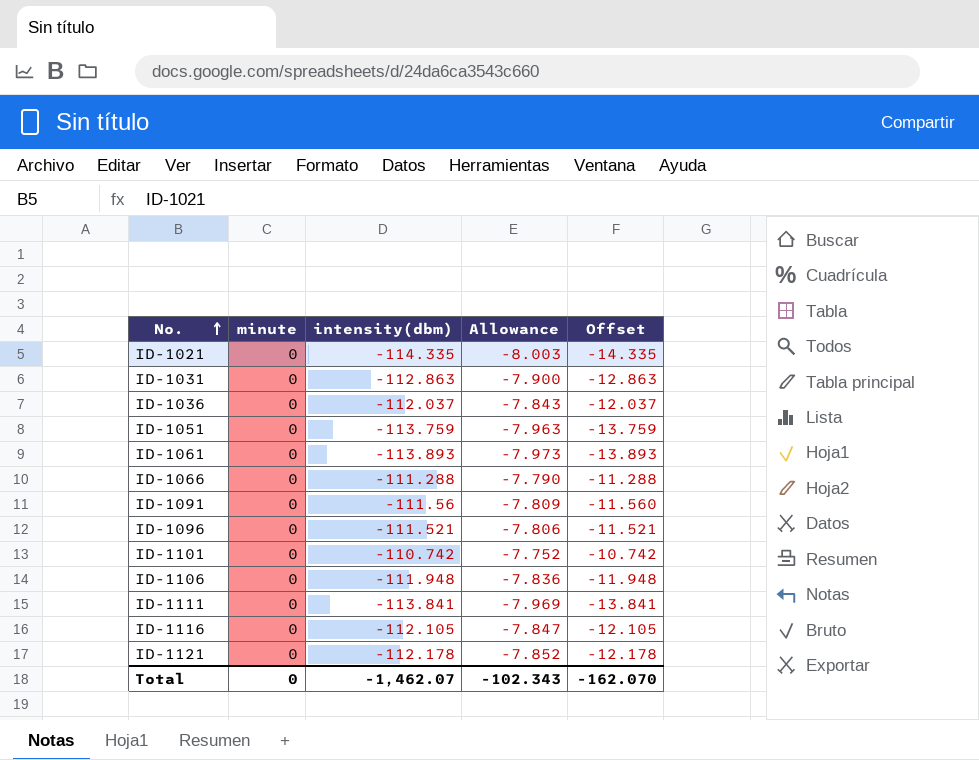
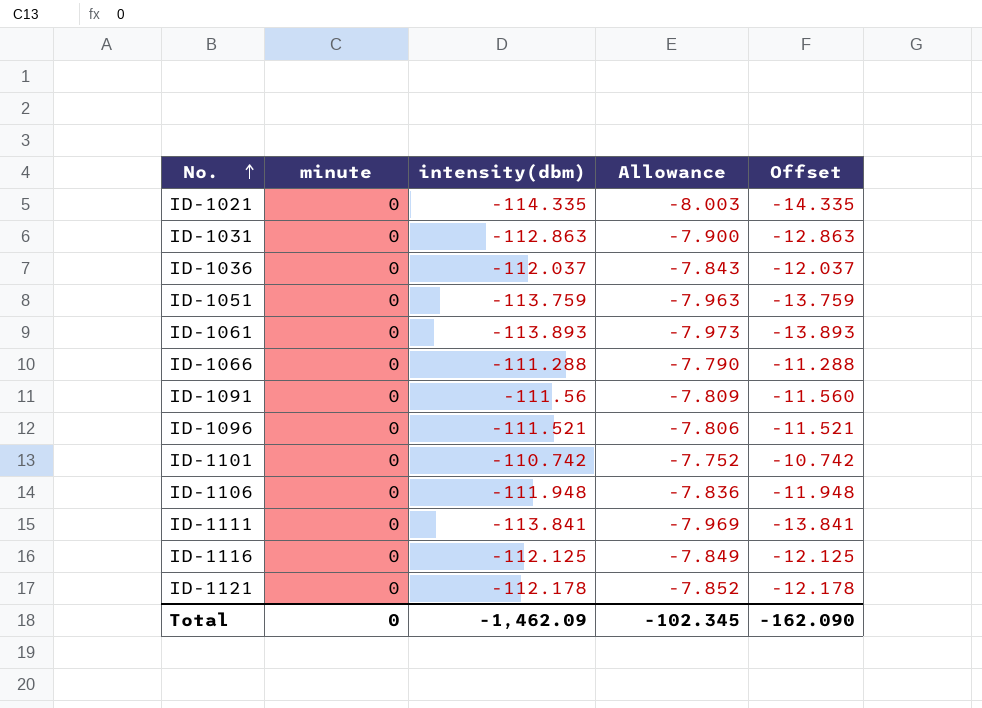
ID-1116 | intensity(dbm): -112.105 -> -112.125
ID-1116 | Allowance: -7.847 -> -7.849
ID-1116 | Offset: -12.105 -> -12.125
Total | intensity(dbm): -1,462.07 -> -1,462.09
Total | Allowance: -102.343 -> -102.345
Total | Offset: -162.070 -> -162.090

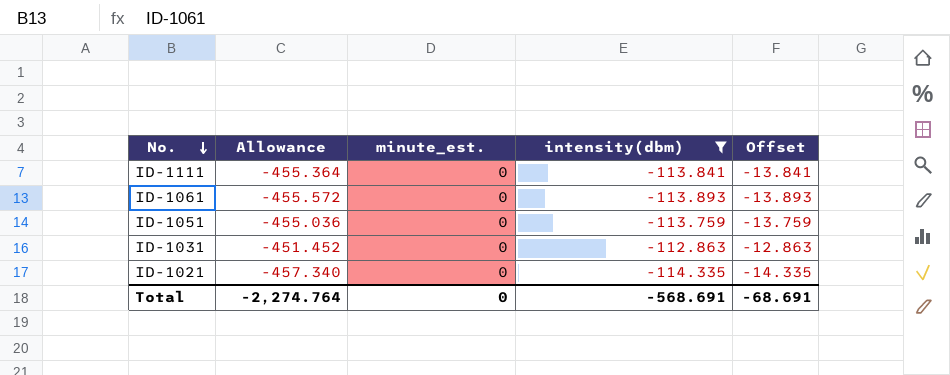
filter: none -> intensity(dbm) <= -112.863
row order: No. ascending -> No. descending
column Allowance | formula: [intensity(dbm)] * 0.07 -> [intensity(dbm)] * 4
column Allowance | position: 4 -> 2
column name: minute -> minute_est.
Total | Allowance: -102.345 -> -2,274.764
Total | intensity(dbm): -1,462.09 -> -568.691
Total | Offset: -162.090 -> -68.691

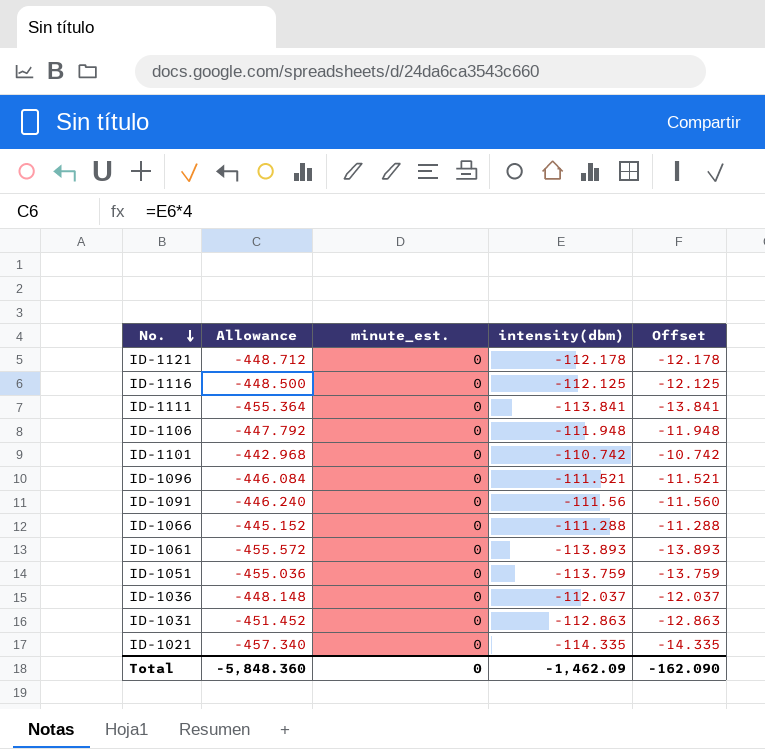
filter: intensity(dbm) <= -112.863 -> none
Total | Allowance: -2,274.764 -> -5,848.360
Total | intensity(dbm): -568.691 -> -1,462.09
Total | Offset: -68.691 -> -162.090

